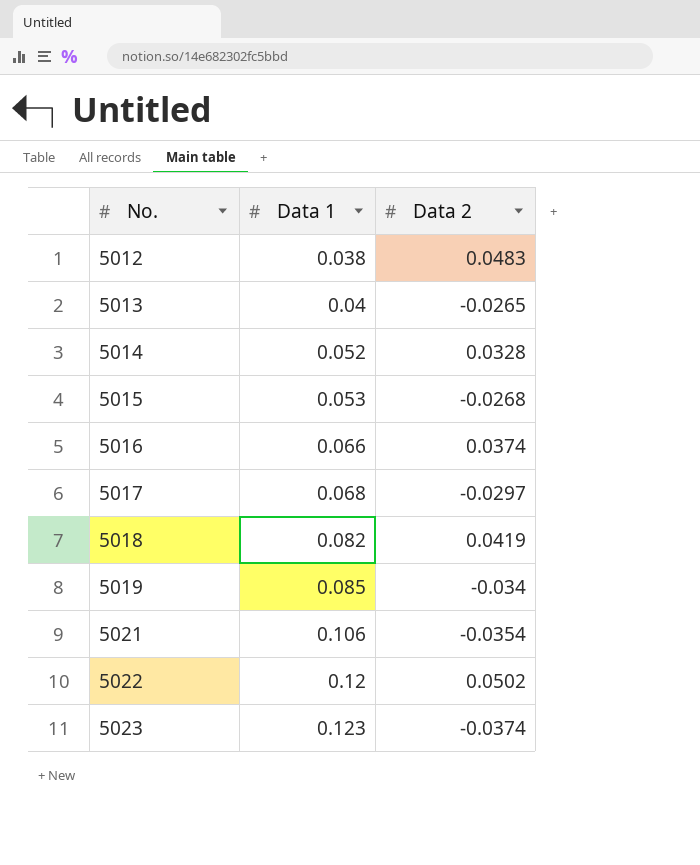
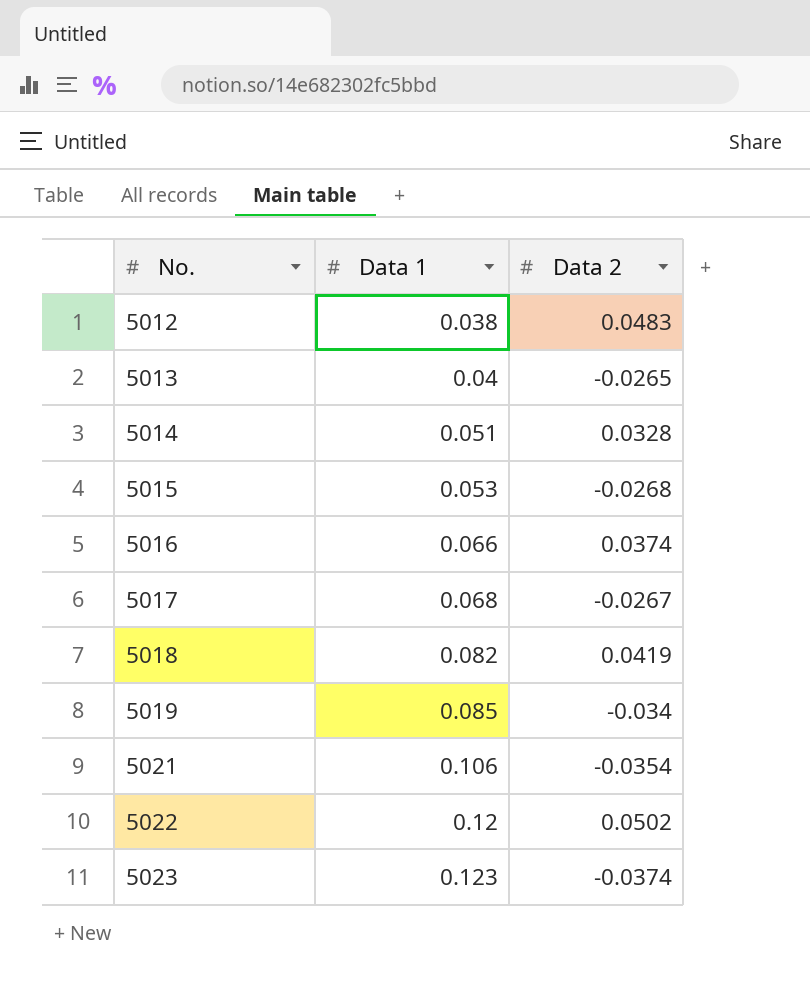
5014 | Data 1: 0.052 -> 0.051
5017 | Data 2: -0.0297 -> -0.0267

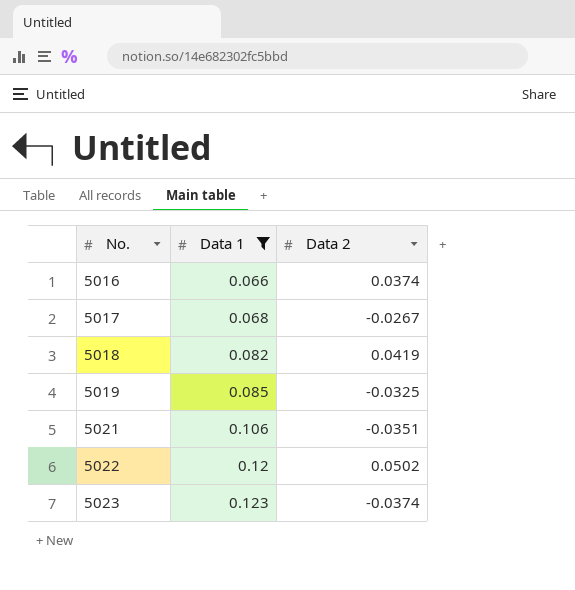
filter: none -> Data 1 >= 0.066
5019 | Data 2: -0.034 -> -0.0325
5021 | Data 2: -0.0354 -> -0.0351

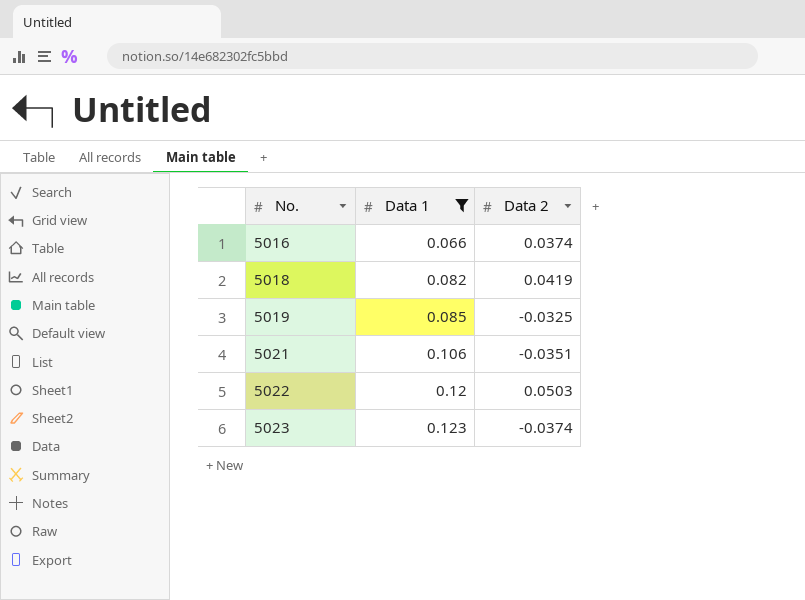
row 5017: 0.068 | -0.0267 -> none
5022 | Data 2: 0.0502 -> 0.0503

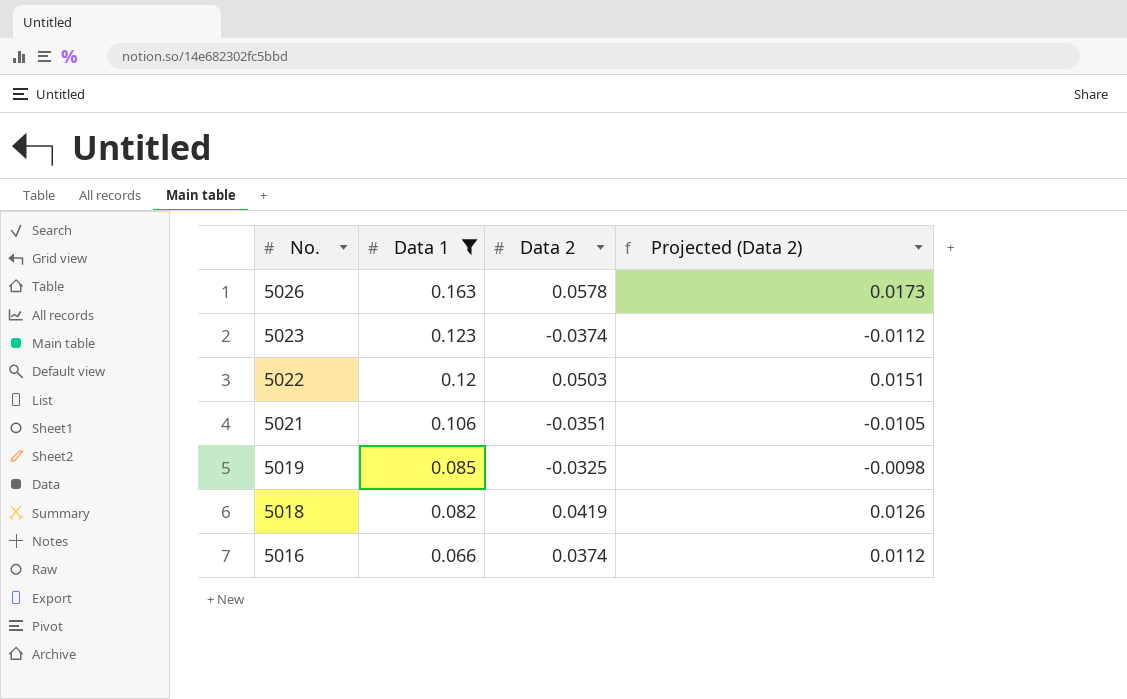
row order: No. ascending -> No. descending
column Projected (Data 2) | formula: none -> [Data 2] * 0.3
row 5026: none -> 0.163 | 0.0578 | 0.0173

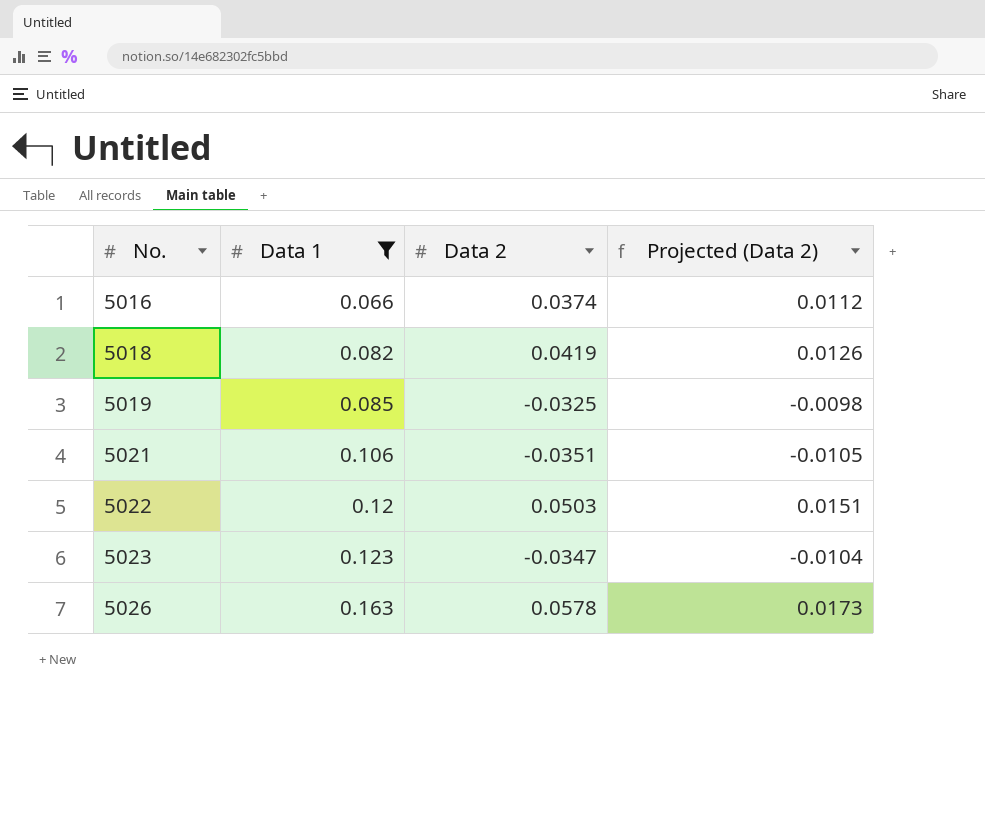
row order: No. descending -> No. ascending
5023 | Data 2: -0.0374 -> -0.0347
5023 | Projected (Data 2): -0.0112 -> -0.0104

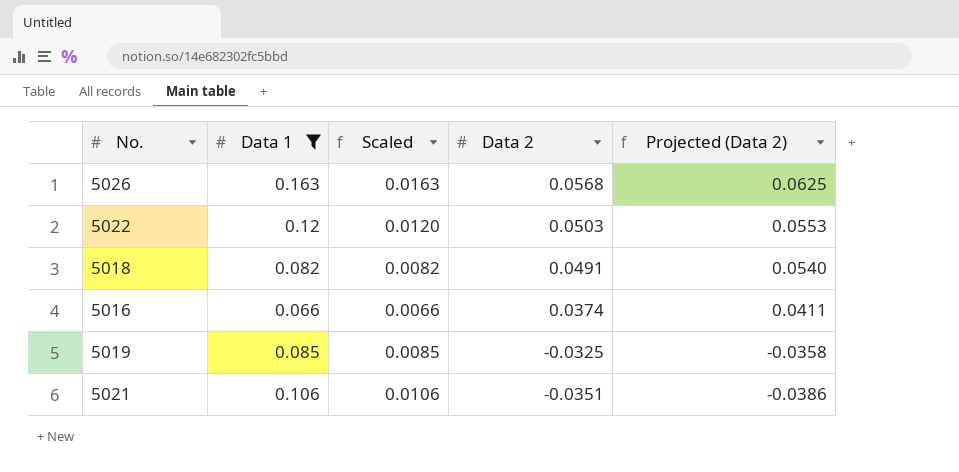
row order: No. ascending -> Data 2 descending
column Scaled | formula: none -> [Data 1] * 0.1
column Projected (Data 2) | formula: [Data 2] * 0.3 -> [Data 2] * 1.1
row 5023: 0.123 | -0.0347 | -0.0104 -> none
5026 | Data 2: 0.0578 -> 0.0568
5018 | Data 2: 0.0419 -> 0.0491

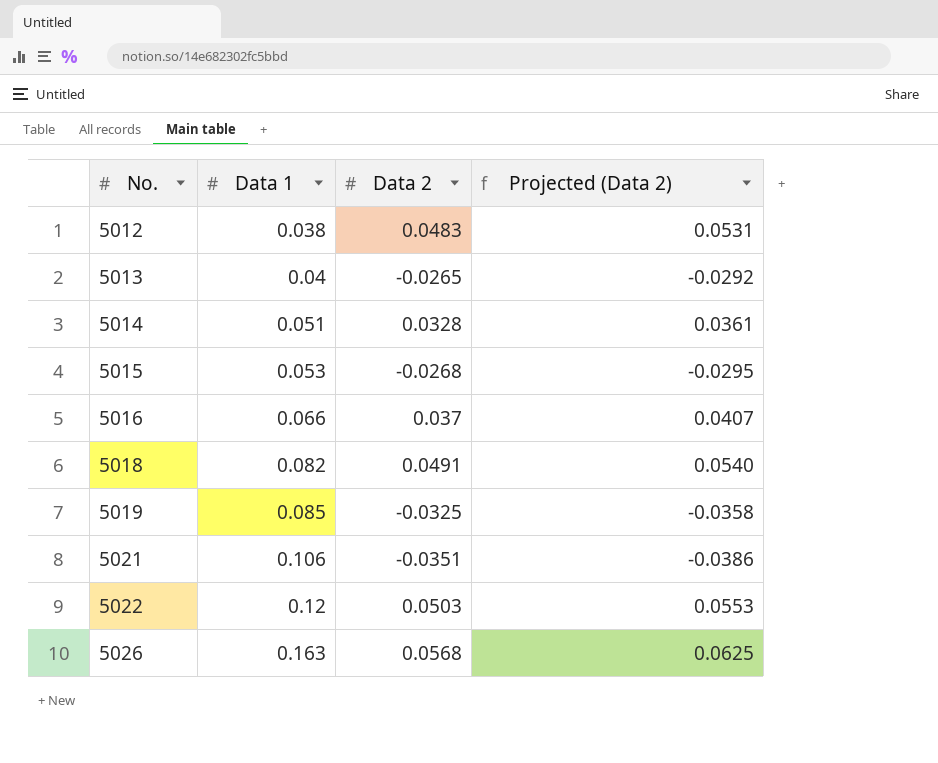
filter: Data 1 >= 0.066 -> none
row order: Data 2 descending -> No. ascending
column Scaled | formula: [Data 1] * 0.1 -> none
5016 | Data 2: 0.0374 -> 0.037
5016 | Projected (Data 2): 0.0411 -> 0.0407

